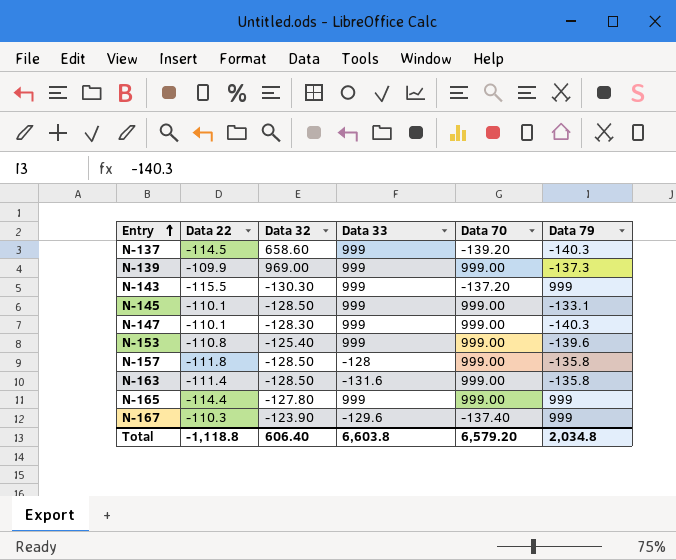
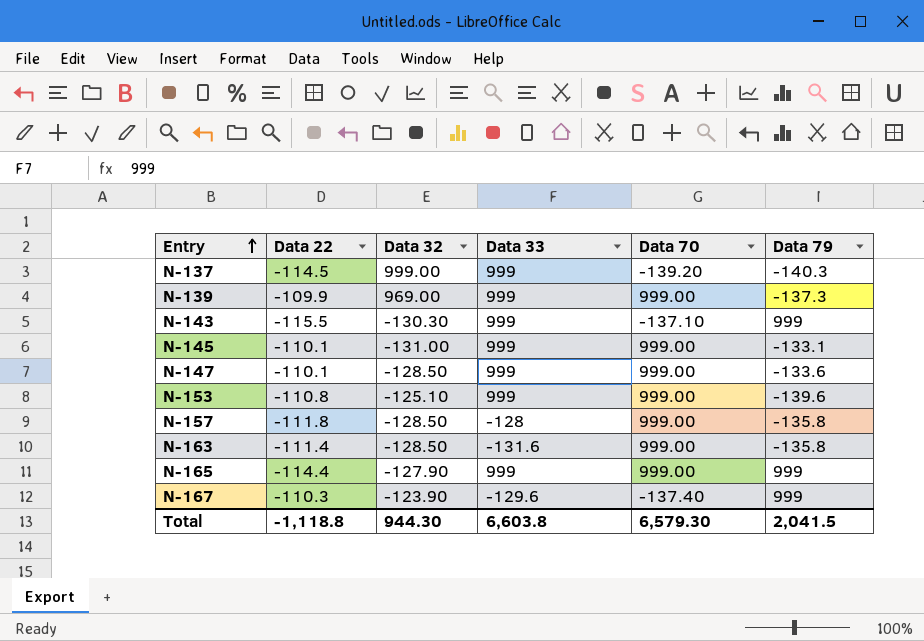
N-137 | Data 32: 658.60 -> 999.00
N-143 | Data 70: -137.20 -> -137.10
N-145 | Data 32: -128.50 -> -131.00
N-147 | Data 32: -128.30 -> -128.50
N-147 | Data 79: -140.3 -> -133.6
N-153 | Data 32: -125.40 -> -125.10
N-165 | Data 32: -127.80 -> -127.90
Total | Data 32: 606.40 -> 944.30
Total | Data 70: 6,579.20 -> 6,579.30
Total | Data 79: 2,034.8 -> 2,041.5

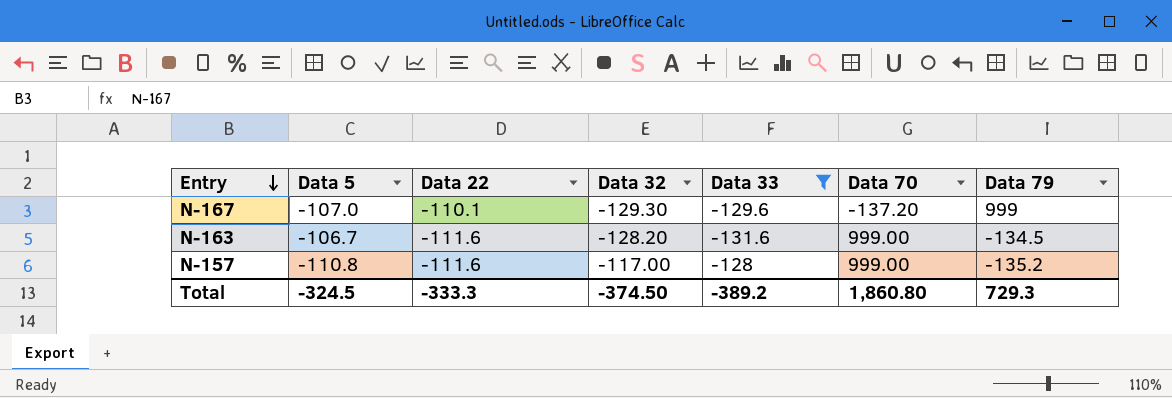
filter: none -> Data 33 != 999
row order: Entry ascending -> Entry descending
column Data 5 | position: none -> 2
N-167 | Data 22: -110.3 -> -110.1
N-167 | Data 32: -123.90 -> -129.30
N-167 | Data 70: -137.40 -> -137.20
N-163 | Data 22: -111.4 -> -111.6
N-163 | Data 32: -128.50 -> -128.20
N-163 | Data 79: -135.8 -> -134.5
N-157 | Data 22: -111.8 -> -111.6
N-157 | Data 32: -128.50 -> -117.00
N-157 | Data 79: -135.8 -> -135.2
Total | Data 22: -1,118.8 -> -333.3
Total | Data 32: 944.30 -> -374.50
Total | Data 33: 6,603.8 -> -389.2
Total | Data 70: 6,579.30 -> 1,860.80
Total | Data 79: 2,041.5 -> 729.3

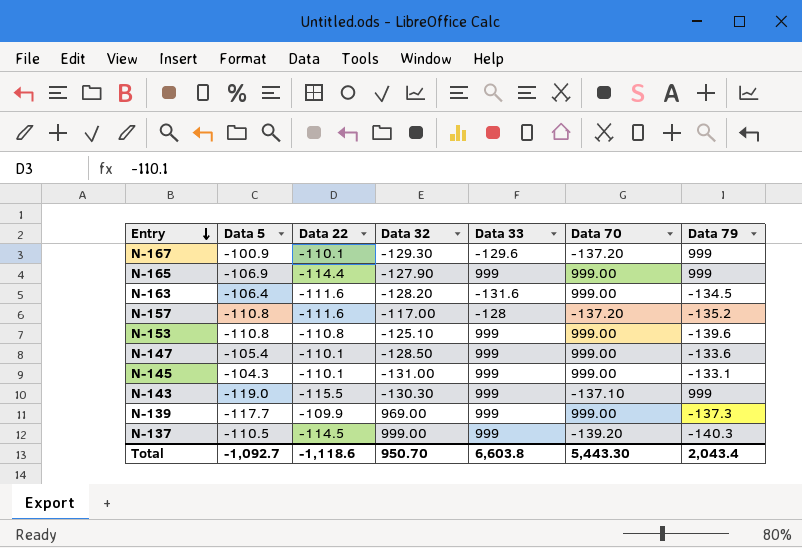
filter: Data 33 != 999 -> none
N-167 | Data 5: -107.0 -> -100.9
N-163 | Data 5: -106.7 -> -106.4
N-157 | Data 70: 999.00 -> -137.20
Total | Data 5: -324.5 -> -1,092.7
Total | Data 22: -333.3 -> -1,118.6
Total | Data 32: -374.50 -> 950.70
Total | Data 33: -389.2 -> 6,603.8
Total | Data 70: 1,860.80 -> 5,443.30
Total | Data 79: 729.3 -> 2,043.4

